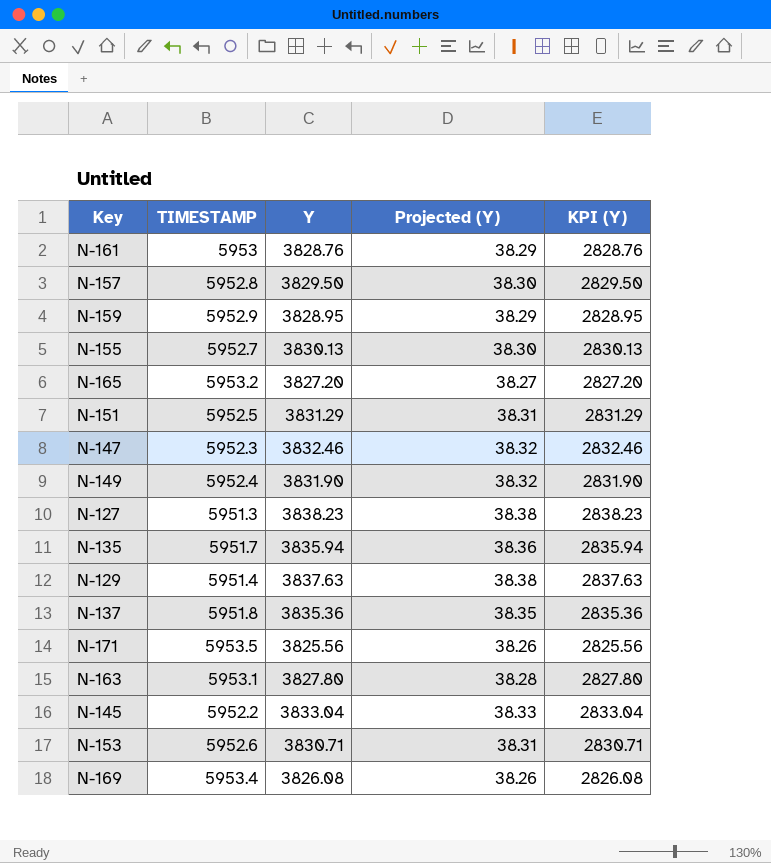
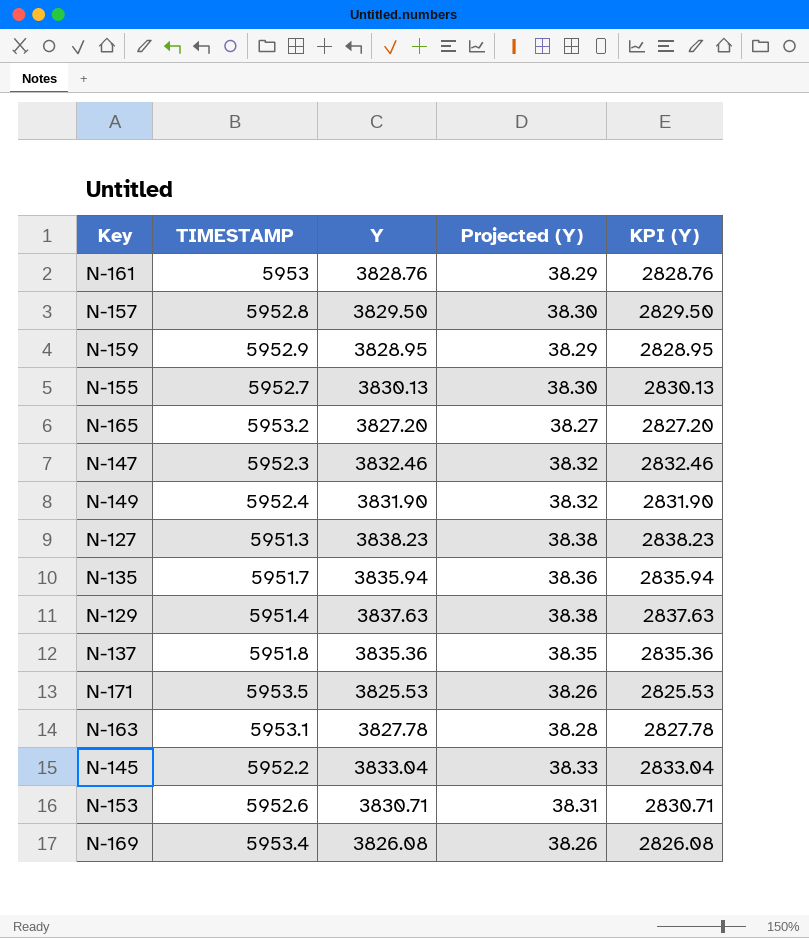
row N-151: 5952.5 | 3831.29 | 38.31 | 2831.29 -> none
N-171 | Y: 3825.56 -> 3825.53
N-171 | KPI (Y): 2825.56 -> 2825.53
N-163 | Y: 3827.80 -> 3827.78
N-163 | KPI (Y): 2827.80 -> 2827.78

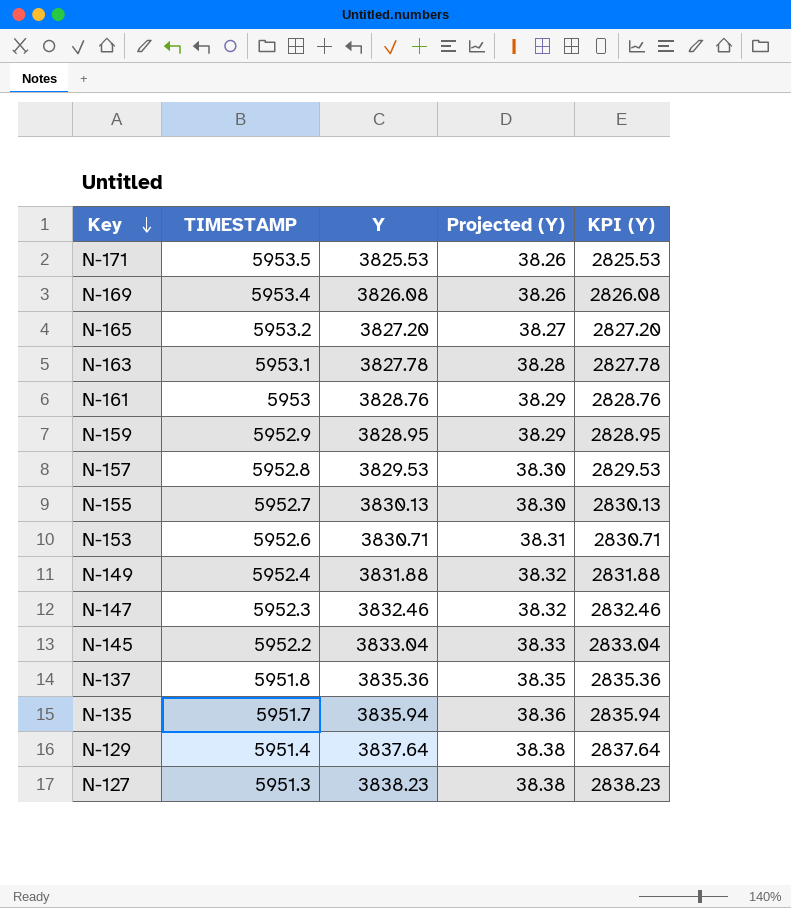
row order: none -> Key descending
N-157 | Y: 3829.50 -> 3829.53
N-157 | KPI (Y): 2829.50 -> 2829.53
N-149 | Y: 3831.90 -> 3831.88
N-149 | KPI (Y): 2831.90 -> 2831.88
N-129 | Y: 3837.63 -> 3837.64
N-129 | KPI (Y): 2837.63 -> 2837.64

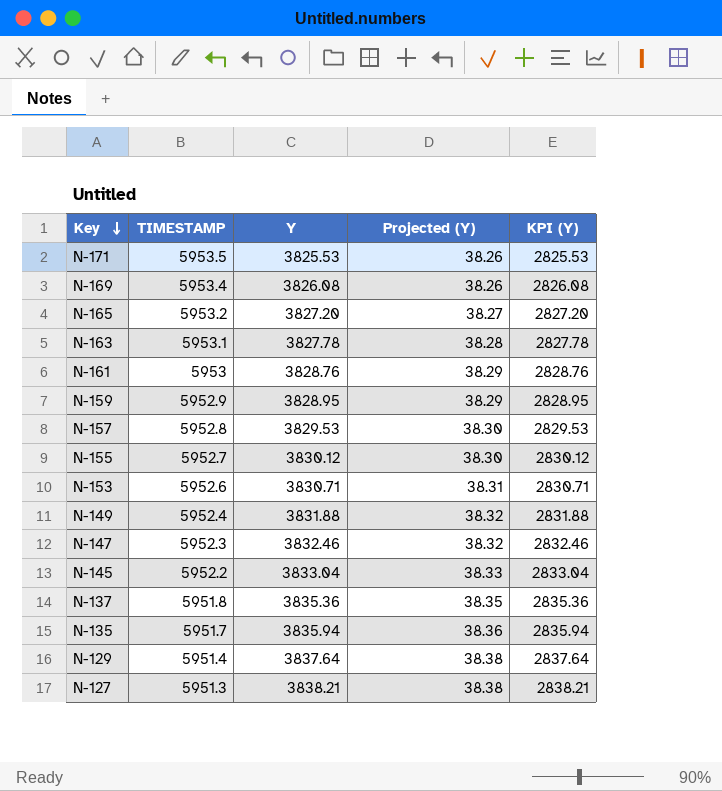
N-155 | Y: 3830.13 -> 3830.12
N-155 | KPI (Y): 2830.13 -> 2830.12
N-127 | Y: 3838.23 -> 3838.21
N-127 | KPI (Y): 2838.23 -> 2838.21

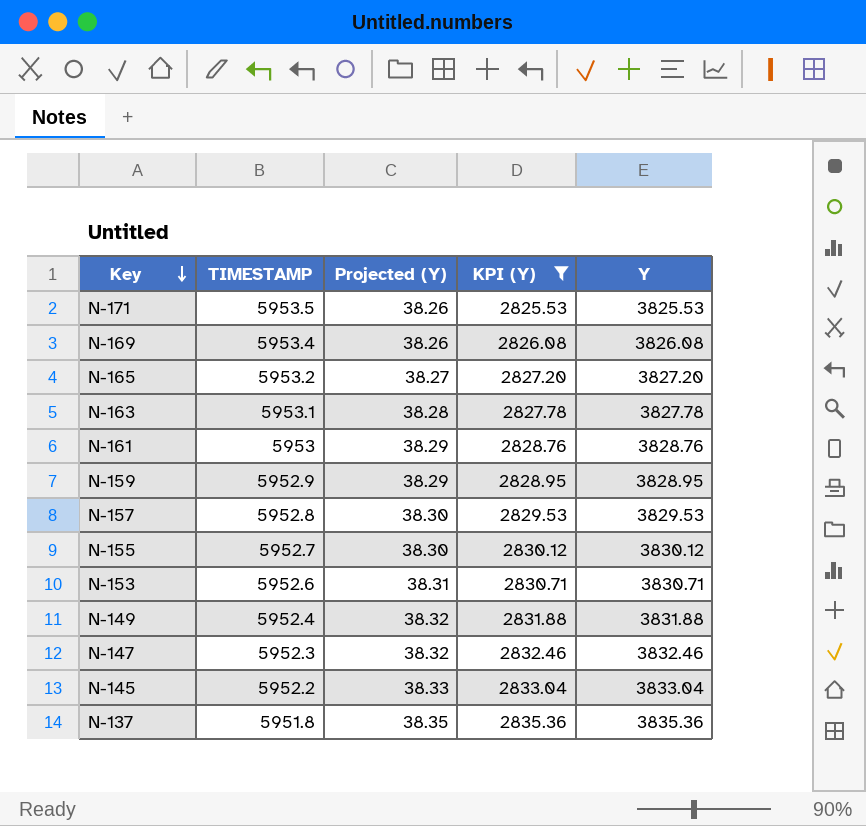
filter: none -> KPI (Y) <= 2835.36
column Y | position: 3 -> 5

